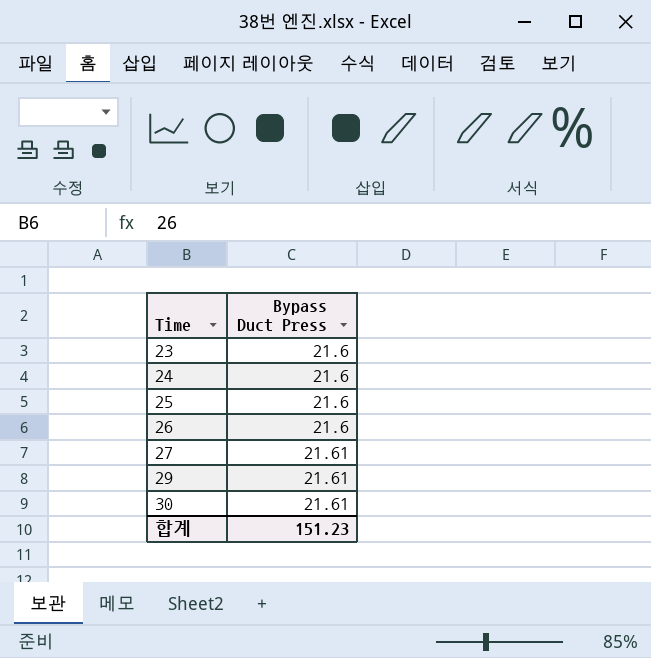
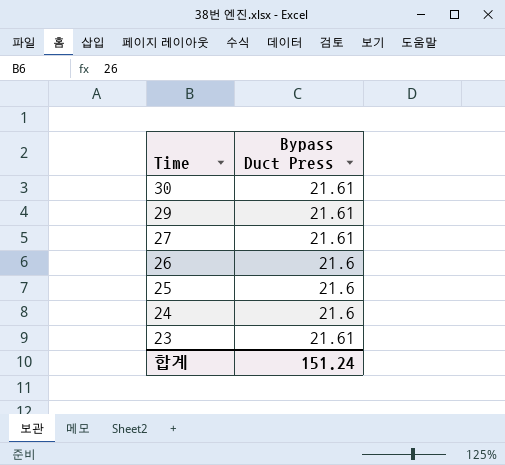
row order: Time ascending -> Time descending
23 | Bypass Duct Press: 21.6 -> 21.61
합계 | Bypass Duct Press: 151.23 -> 151.24

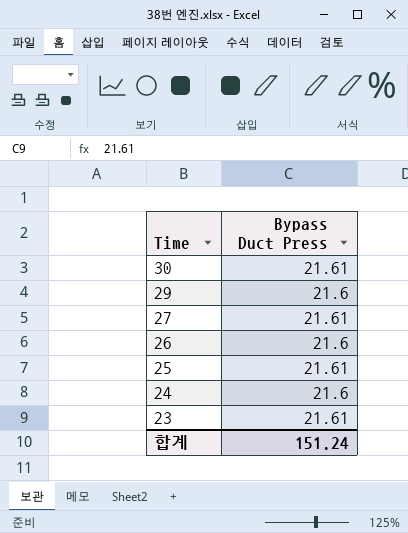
29 | Bypass Duct Press: 21.61 -> 21.6
25 | Bypass Duct Press: 21.6 -> 21.61

